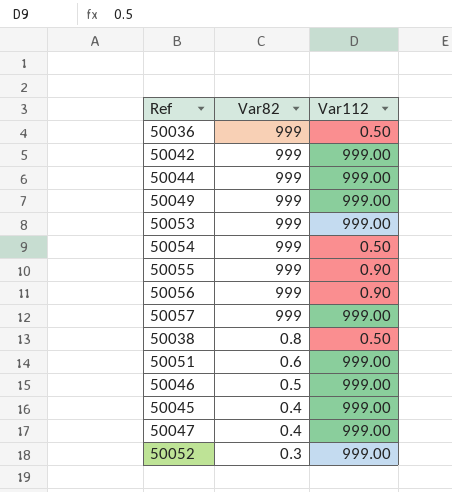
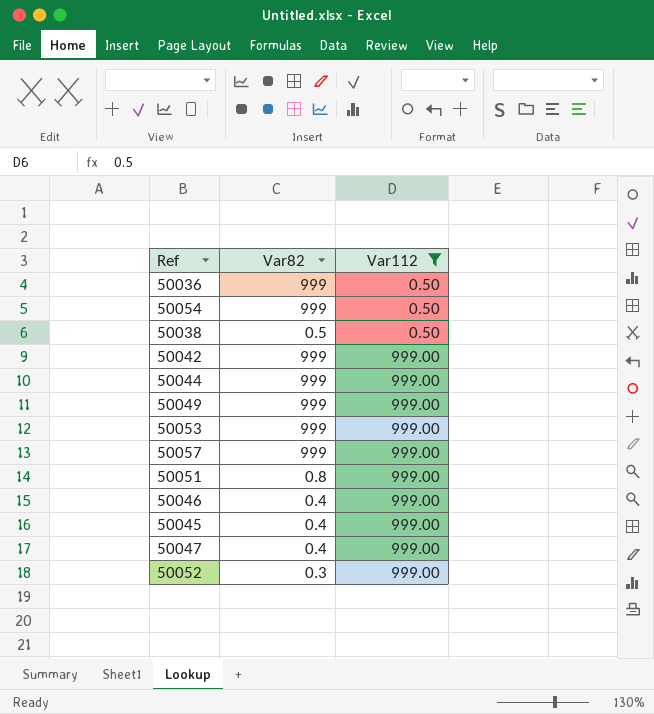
filter: none -> Var112 != 0.90
row order: Var82 descending -> Var112 ascending
50038 | Var82: 0.8 -> 0.5
50051 | Var82: 0.6 -> 0.8
50046 | Var82: 0.5 -> 0.4

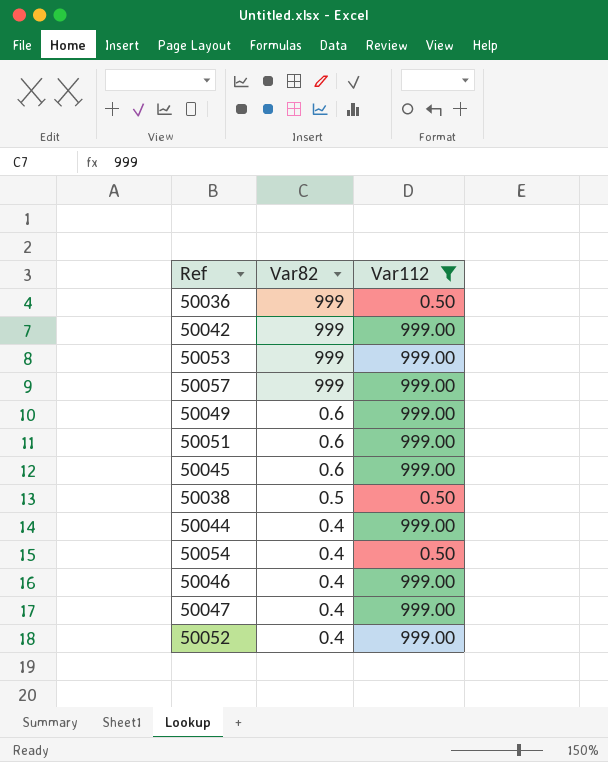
row order: Var112 ascending -> Var82 descending
50049 | Var82: 999 -> 0.6
50051 | Var82: 0.8 -> 0.6
50045 | Var82: 0.4 -> 0.6
50044 | Var82: 999 -> 0.4
50054 | Var82: 999 -> 0.4
50052 | Var82: 0.3 -> 0.4

